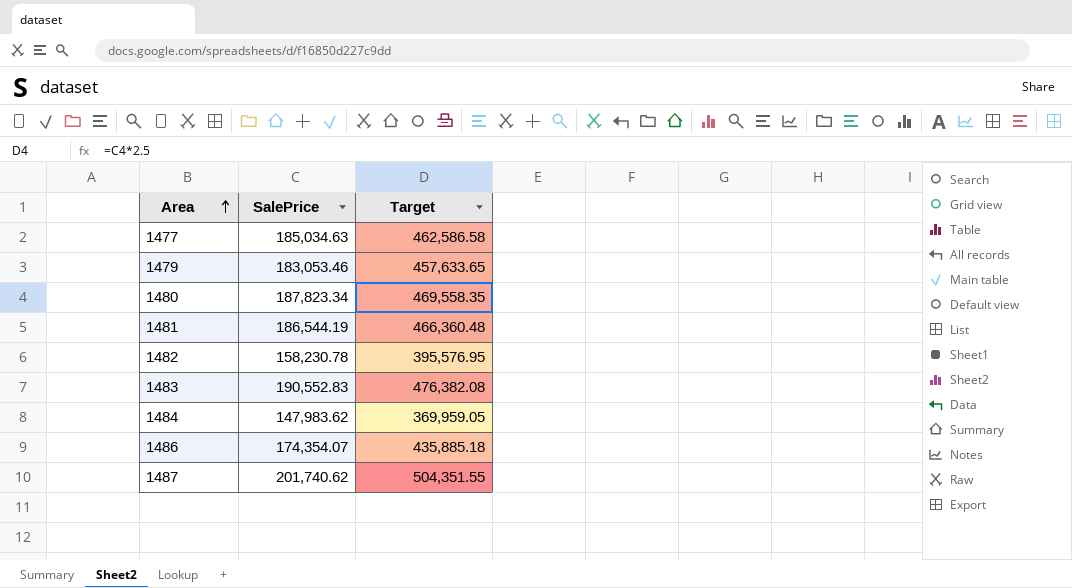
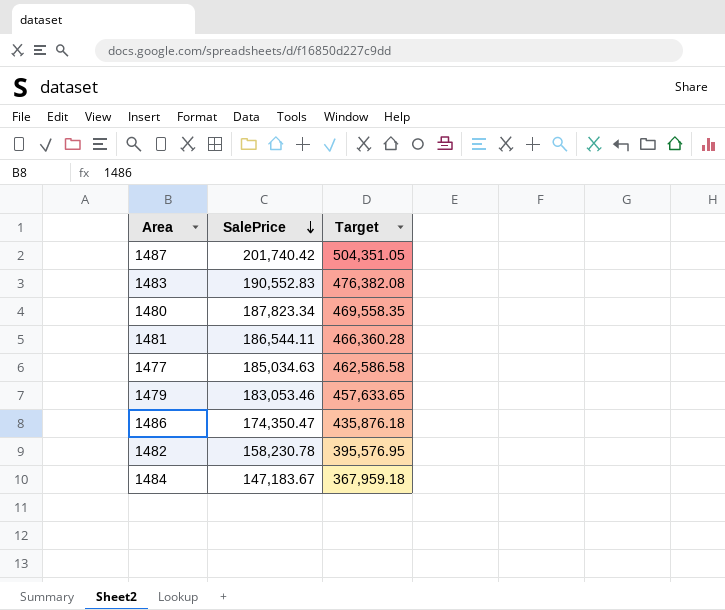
row order: Area ascending -> SalePrice descending
1487 | SalePrice: 201,740.62 -> 201,740.42
1487 | Target: 504,351.55 -> 504,351.05
1481 | SalePrice: 186,544.19 -> 186,544.11
1481 | Target: 466,360.48 -> 466,360.28
1486 | SalePrice: 174,354.07 -> 174,350.47
1486 | Target: 435,885.18 -> 435,876.18
1484 | SalePrice: 147,983.62 -> 147,183.67
1484 | Target: 369,959.05 -> 367,959.18

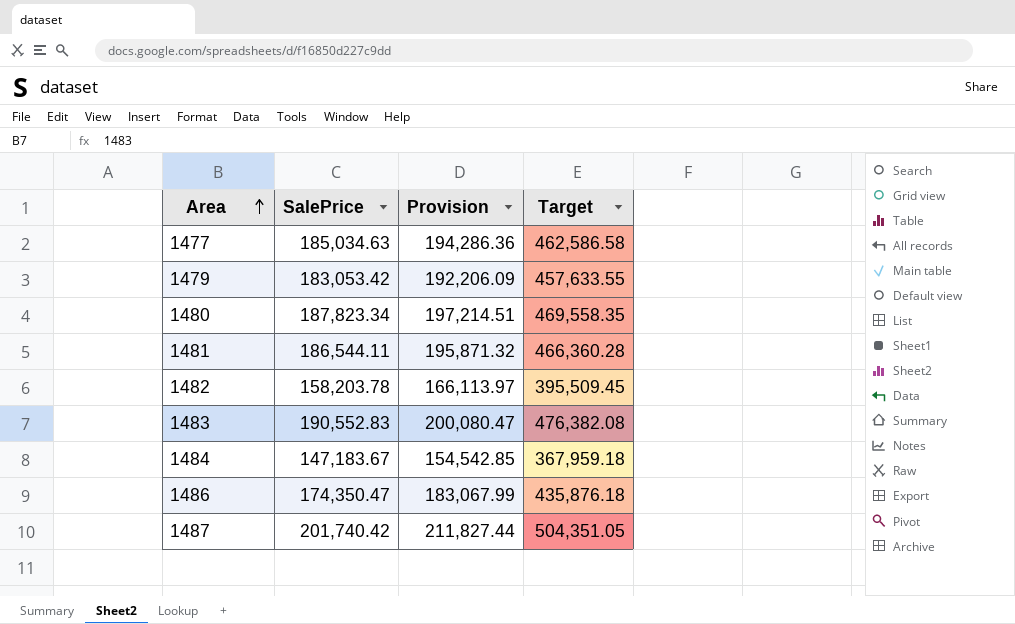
row order: SalePrice descending -> Area ascending
column Provision | formula: none -> [SalePrice] * 1.05
1479 | SalePrice: 183,053.46 -> 183,053.42
1479 | Target: 457,633.65 -> 457,633.55
1482 | SalePrice: 158,230.78 -> 158,203.78
1482 | Target: 395,576.95 -> 395,509.45

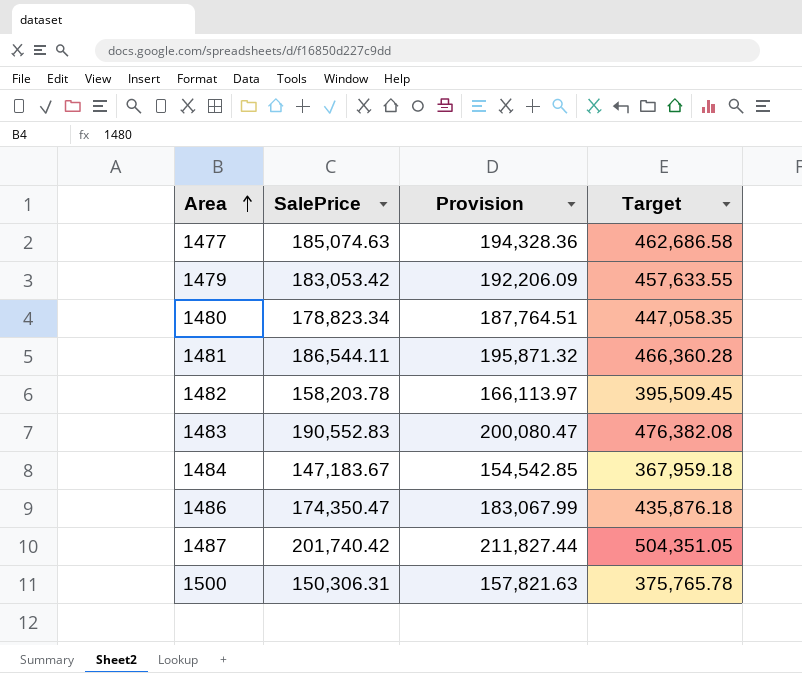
1477 | SalePrice: 185,034.63 -> 185,074.63
1477 | Provision: 194,286.36 -> 194,328.36
1477 | Target: 462,586.58 -> 462,686.58
1480 | SalePrice: 187,823.34 -> 178,823.34
1480 | Provision: 197,214.51 -> 187,764.51
1480 | Target: 469,558.35 -> 447,058.35
row 1500: none -> 150,306.31 | 157,821.63 | 375,765.78

